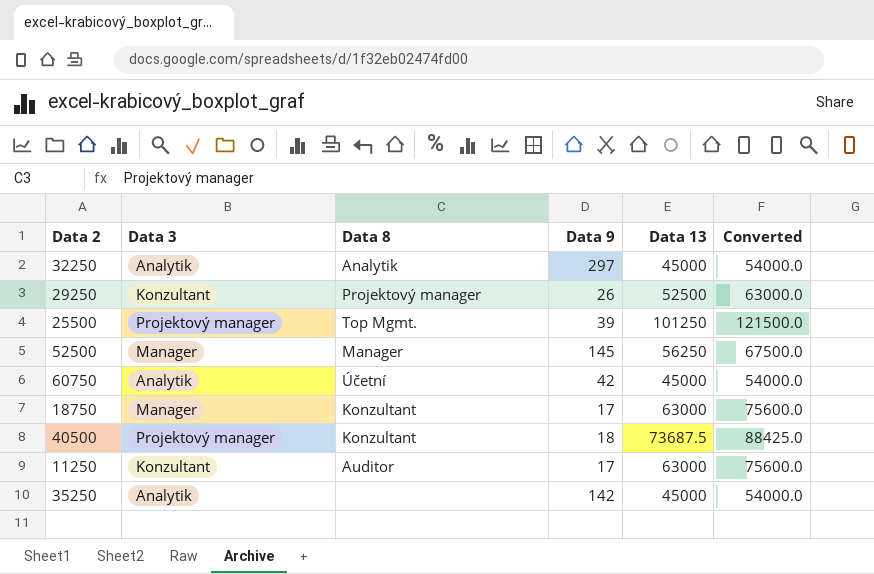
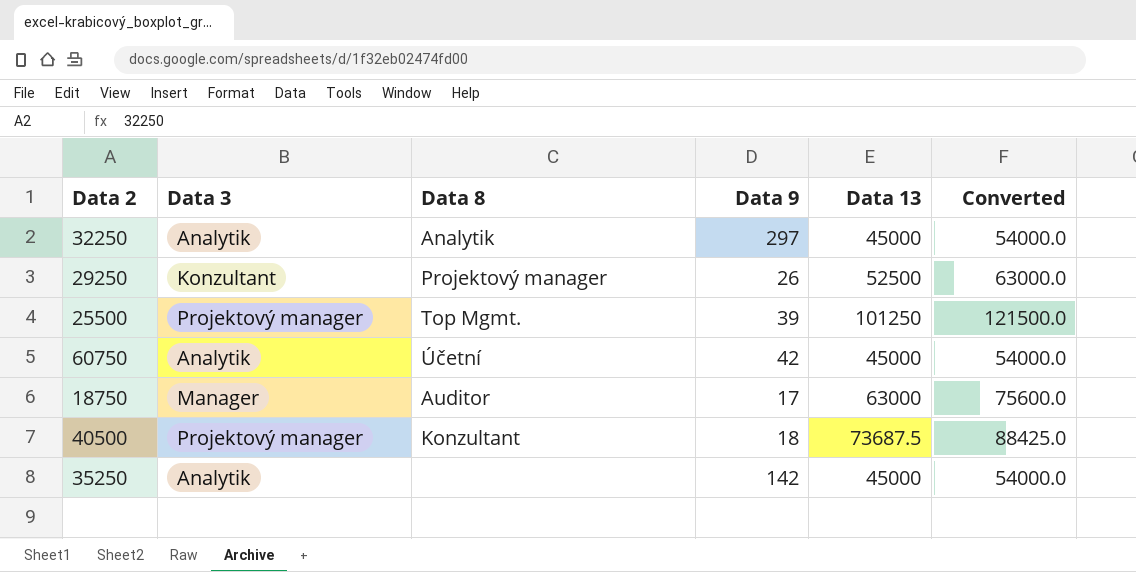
row 52500: Manager | Manager | 145 | 56250 | 67500.0 -> none
row 11250: Konzultant | Auditor | 17 | 63000 | 75600.0 -> none
18750 | Data 8: Konzultant -> Auditor

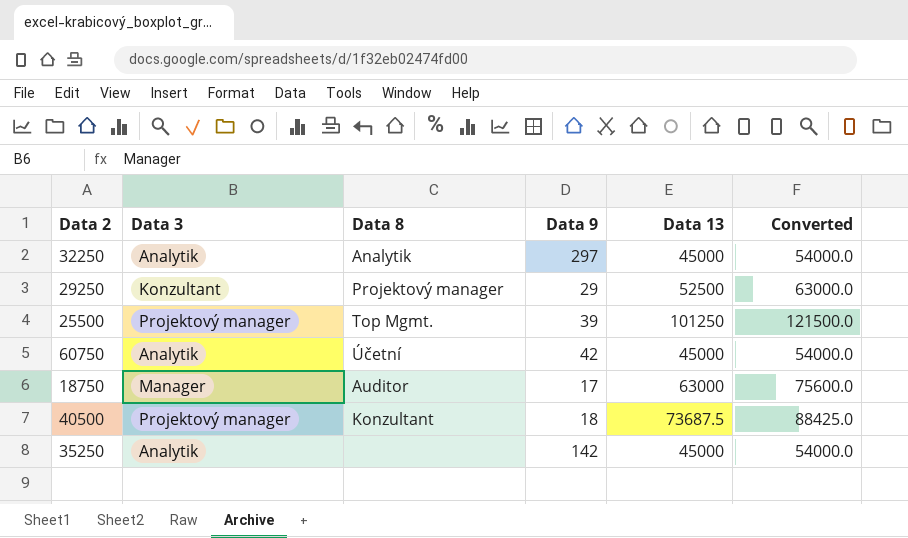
29250 | Data 9: 26 -> 29

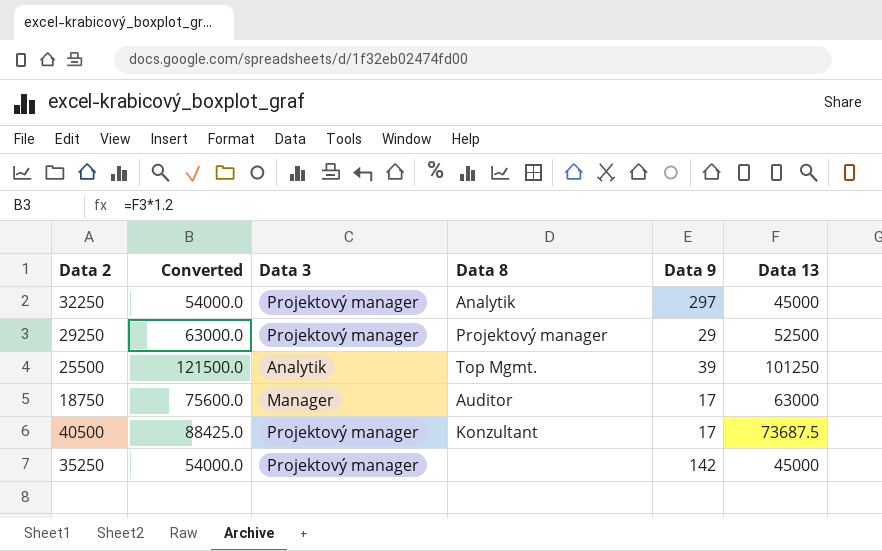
column Converted | position: 6 -> 2
row 60750: Analytik | Účetní | 42 | 45000 | 54000.0 -> none
32250 | Data 3: Analytik -> Projektový manager
29250 | Data 3: Konzultant -> Projektový manager
25500 | Data 3: Projektový manager -> Analytik
40500 | Data 9: 18 -> 17
35250 | Data 3: Analytik -> Projektový manager

